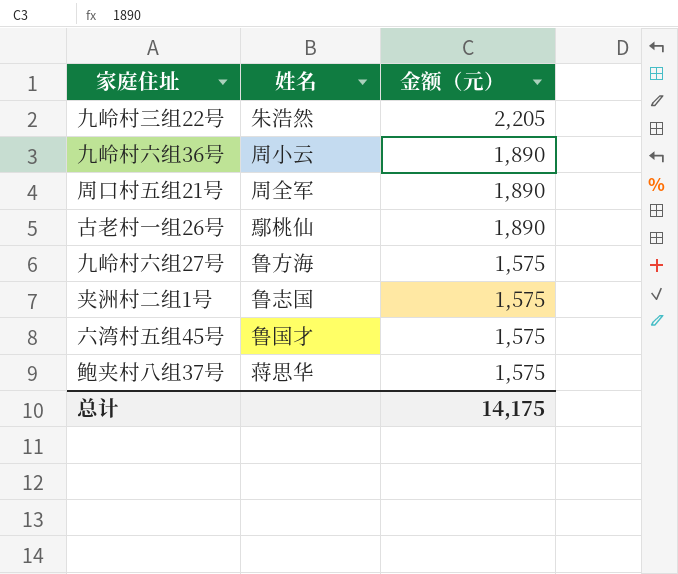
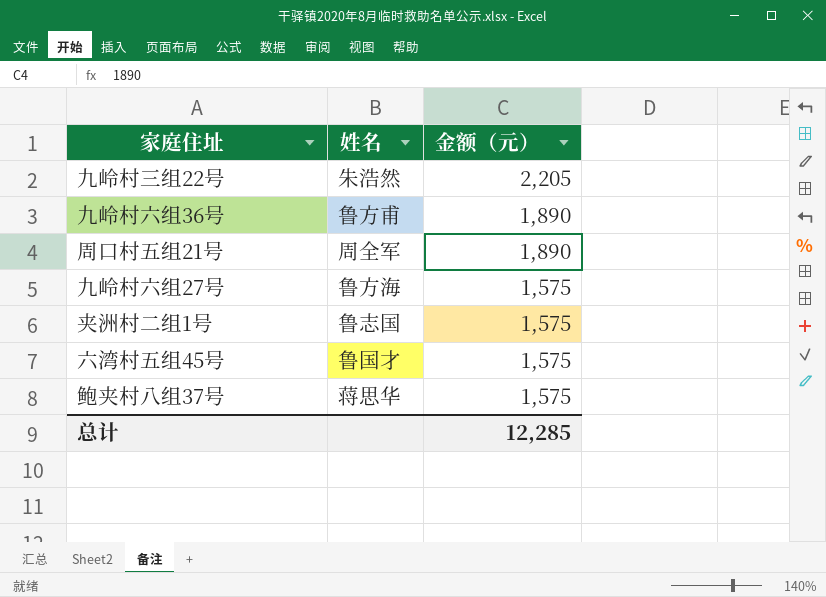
row 古老村一组26号: 鄢桃仙 | 1,890 -> none
九岭村六组36号 | 姓名: 周小云 -> 鲁方甫
总计 | 金额（元）: 14,175 -> 12,285

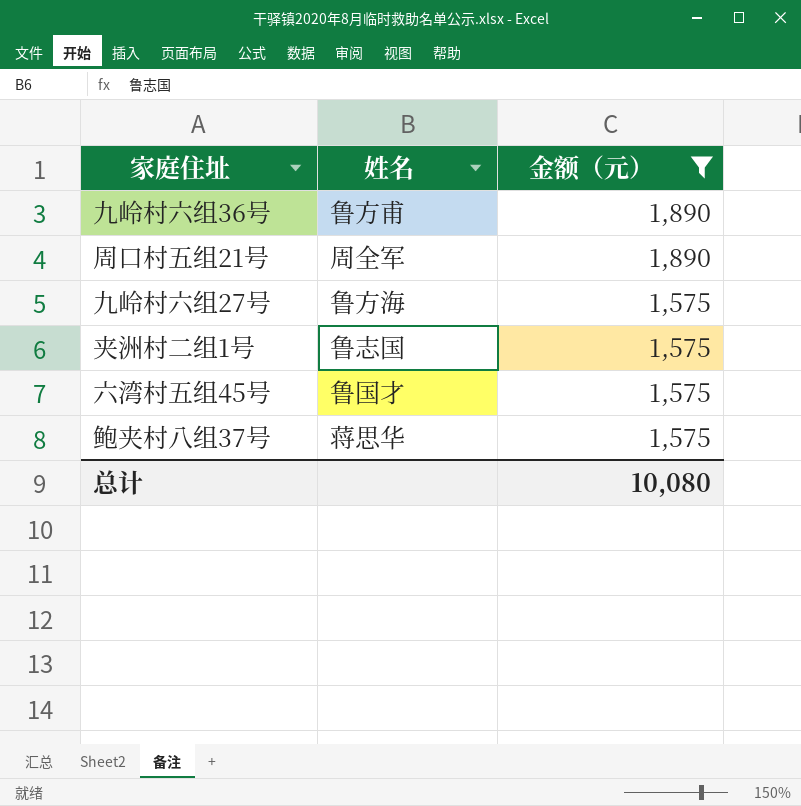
filter: none -> 金额（元） != 2,205
总计 | 金额（元）: 12,285 -> 10,080

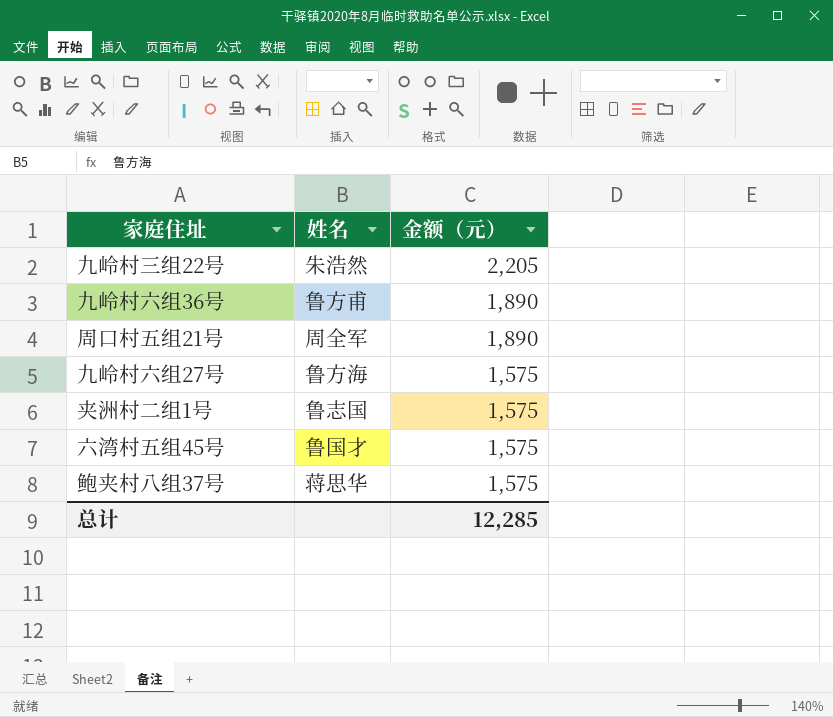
filter: 金额（元） != 2,205 -> none
总计 | 金额（元）: 10,080 -> 12,285

